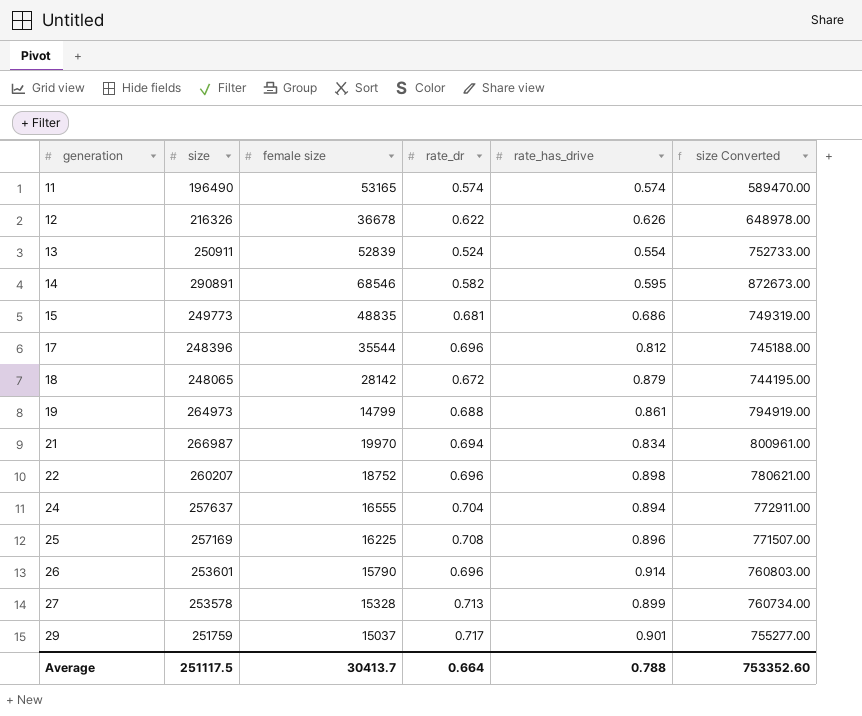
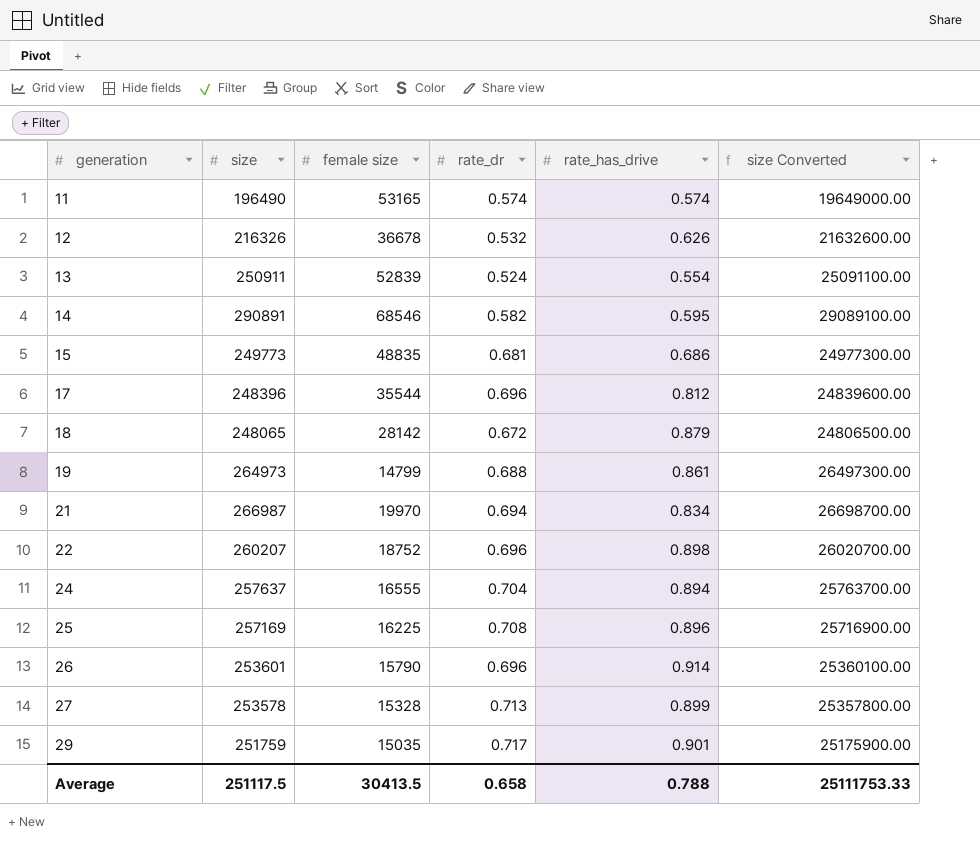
column size Converted | formula: [size] * 3 -> [size] * 100
12 | rate_dr: 0.622 -> 0.532
29 | female size: 15037 -> 15035
Average | female size: 30413.7 -> 30413.5
Average | rate_dr: 0.664 -> 0.658
Average | size Converted: 753352.60 -> 25111753.33

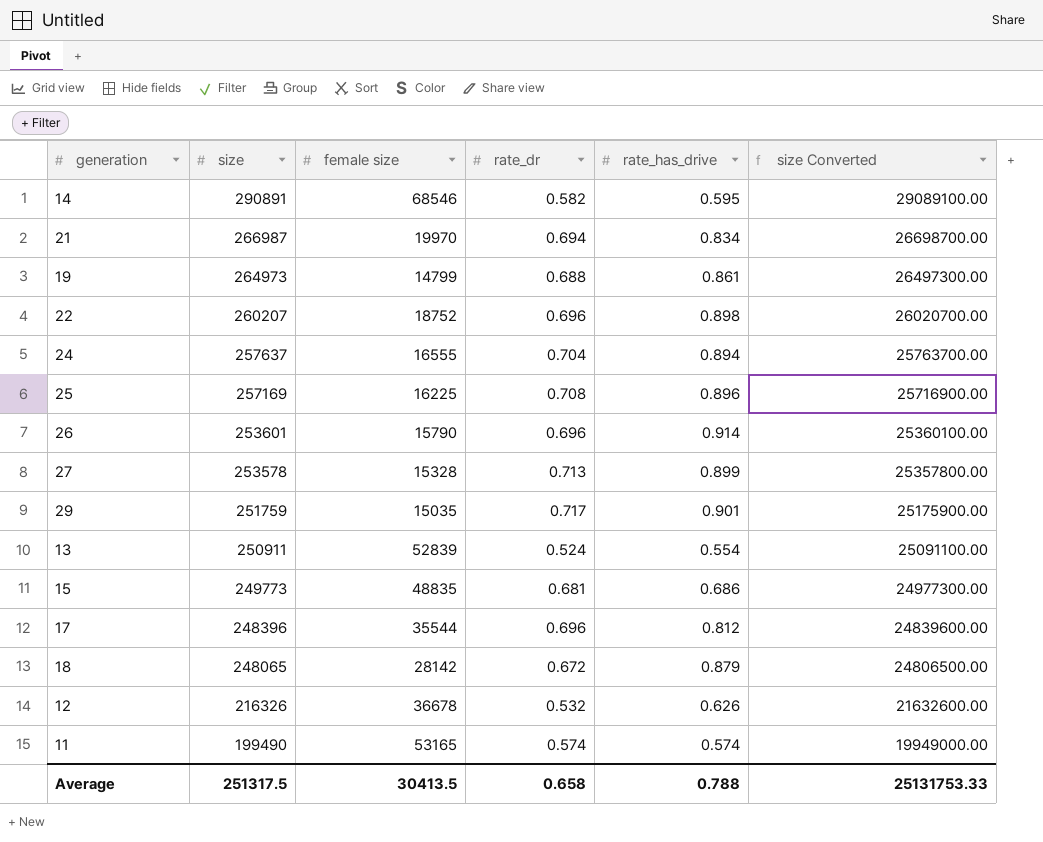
row order: generation ascending -> size descending
11 | size: 196490 -> 199490
11 | size Converted: 19649000.00 -> 19949000.00
Average | size: 251117.5 -> 251317.5
Average | size Converted: 25111753.33 -> 25131753.33

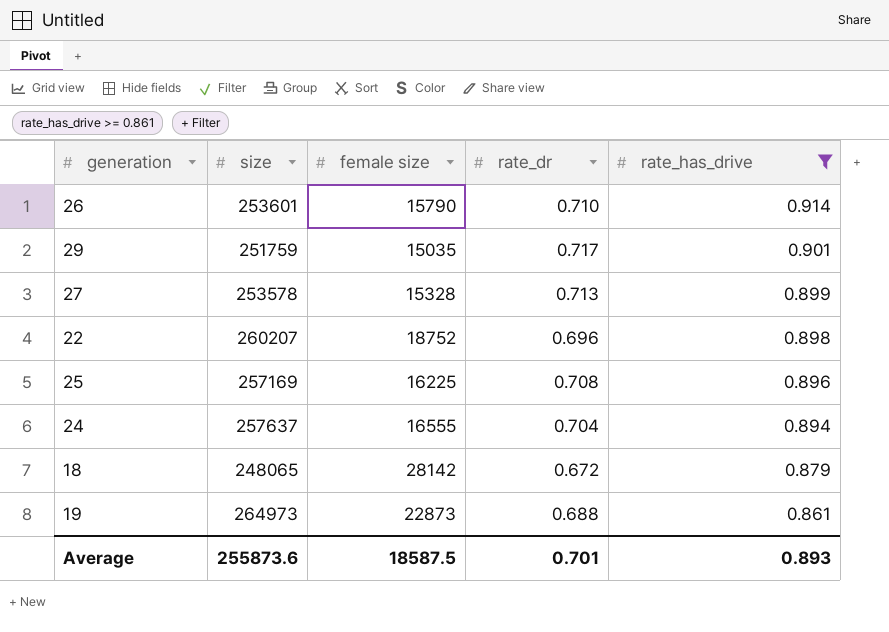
filter: none -> rate_has_drive >= 0.861
row order: size descending -> rate_has_drive descending
column size Converted | formula: [size] * 100 -> none
26 | rate_dr: 0.696 -> 0.710
19 | female size: 14799 -> 22873
Average | size: 251317.5 -> 255873.6
Average | female size: 30413.5 -> 18587.5
Average | rate_dr: 0.658 -> 0.701
Average | rate_has_drive: 0.788 -> 0.893

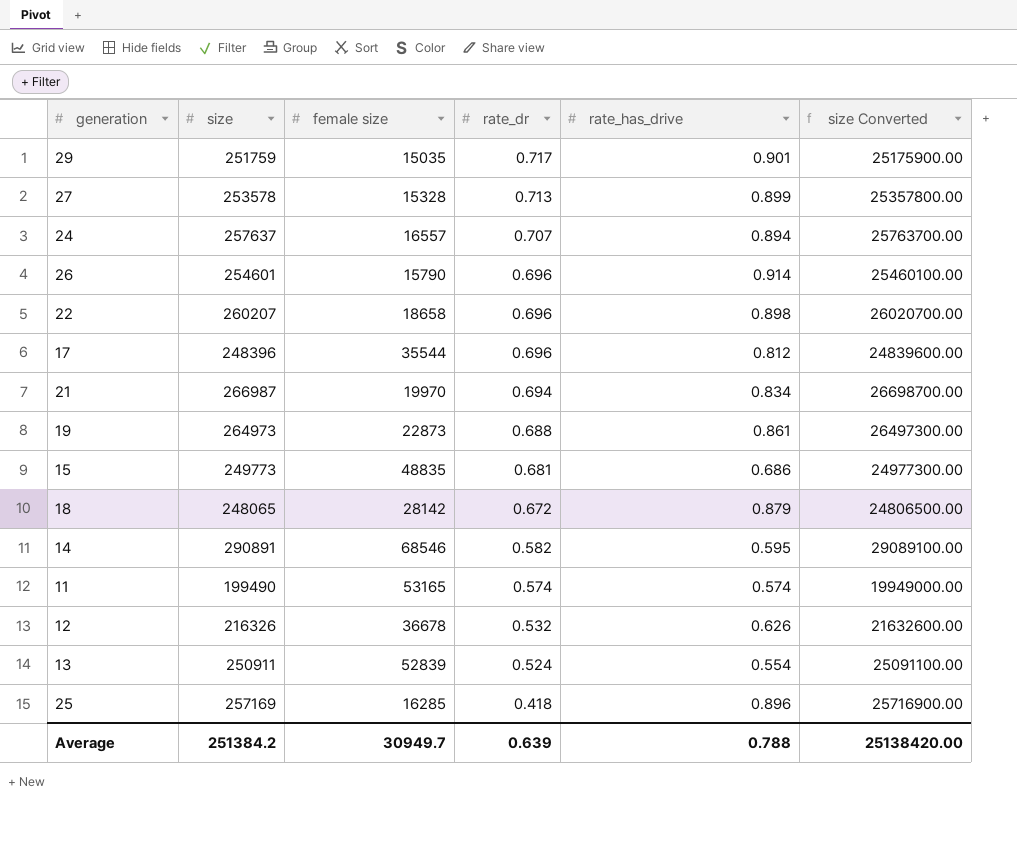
filter: rate_has_drive >= 0.861 -> none
row order: rate_has_drive descending -> rate_dr descending
column size Converted | formula: none -> [size] * 100
24 | female size: 16555 -> 16557
24 | rate_dr: 0.704 -> 0.707
26 | size: 253601 -> 254601
26 | rate_dr: 0.710 -> 0.696
22 | female size: 18752 -> 18658
25 | female size: 16225 -> 16285
25 | rate_dr: 0.708 -> 0.418
Average | size: 255873.6 -> 251384.2
Average | female size: 18587.5 -> 30949.7
Average | rate_dr: 0.701 -> 0.639
Average | rate_has_drive: 0.893 -> 0.788

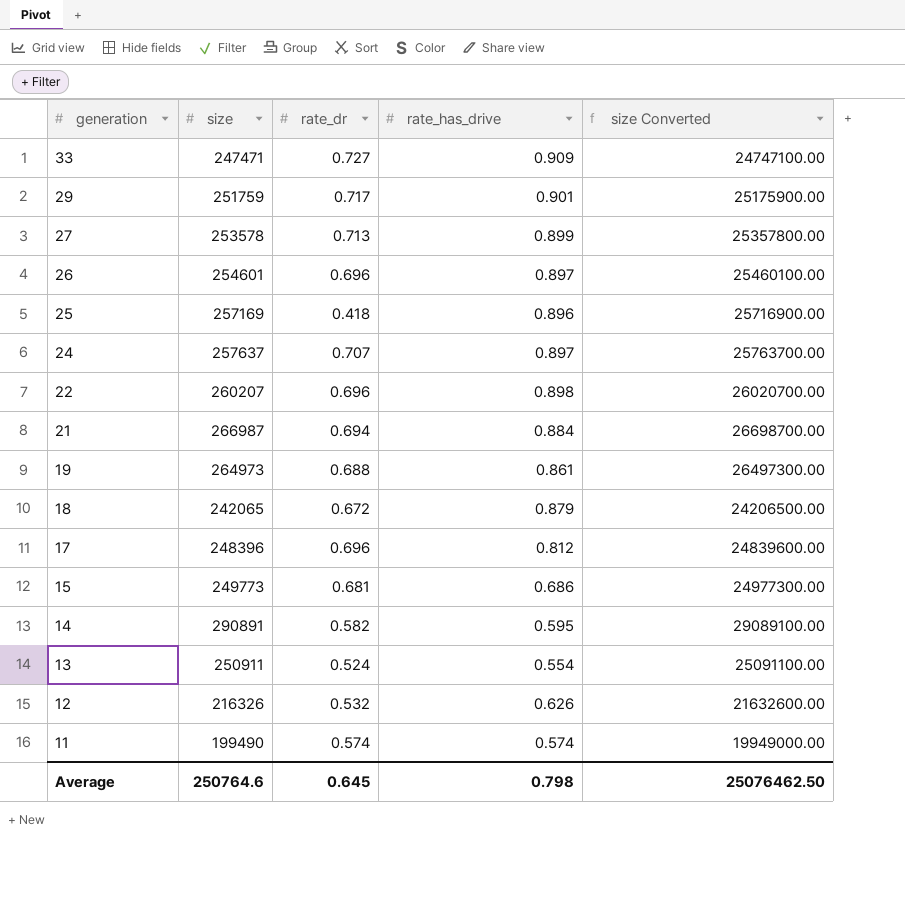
row order: rate_dr descending -> generation descending
column female size | position: 3 -> none
row 33: none -> 247471 | 0.727 | 0.909 | 24747100.00
26 | rate_has_drive: 0.914 -> 0.897
24 | rate_has_drive: 0.894 -> 0.897
21 | rate_has_drive: 0.834 -> 0.884
18 | size: 248065 -> 242065
18 | size Converted: 24806500.00 -> 24206500.00
Average | size: 251384.2 -> 250764.6
Average | rate_dr: 0.639 -> 0.645
Average | rate_has_drive: 0.788 -> 0.798
Average | size Converted: 25138420.00 -> 25076462.50

